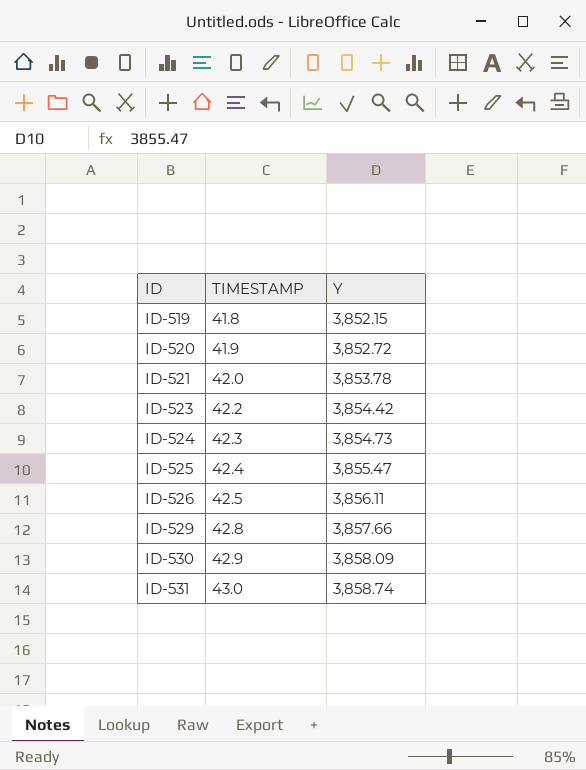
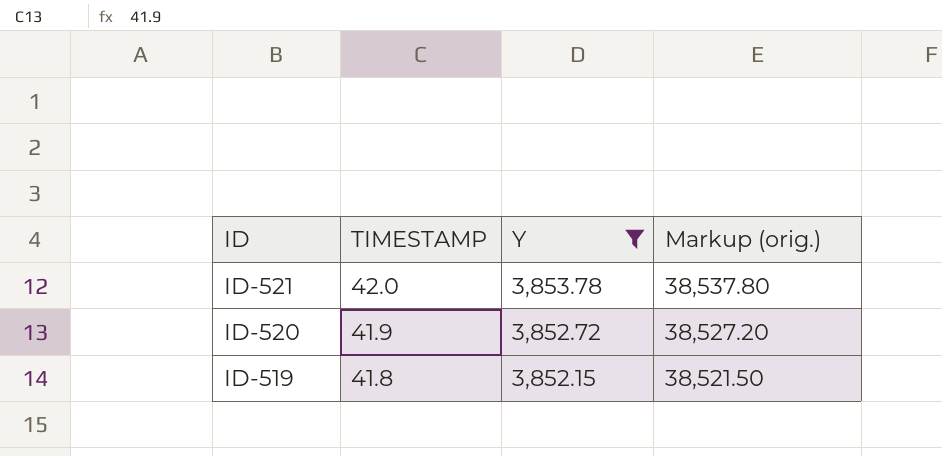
filter: none -> Y <= 3,853.78
row order: ID ascending -> ID descending
column Markup (orig.) | formula: none -> [Y] * 10

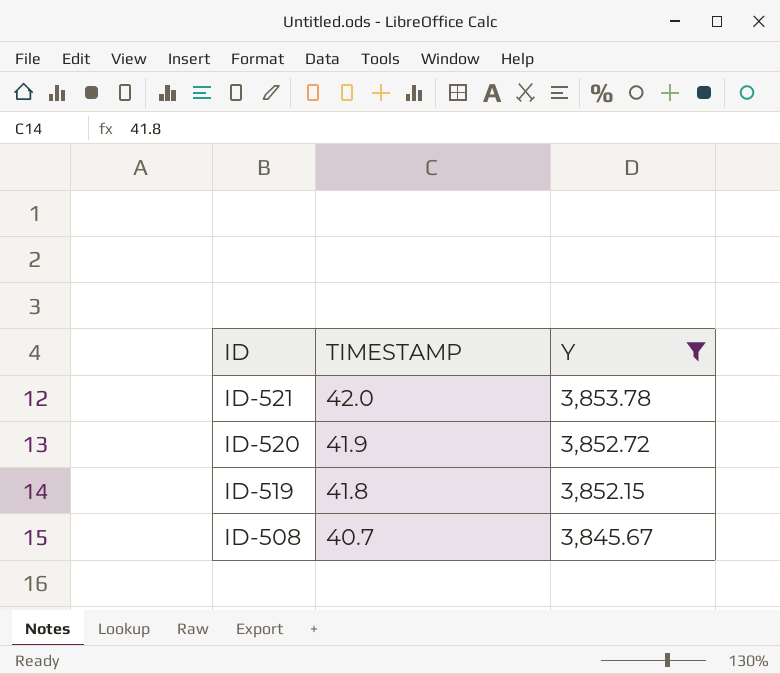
column Markup (orig.) | formula: [Y] * 10 -> none
row ID-508: none -> 40.7 | 3,845.67

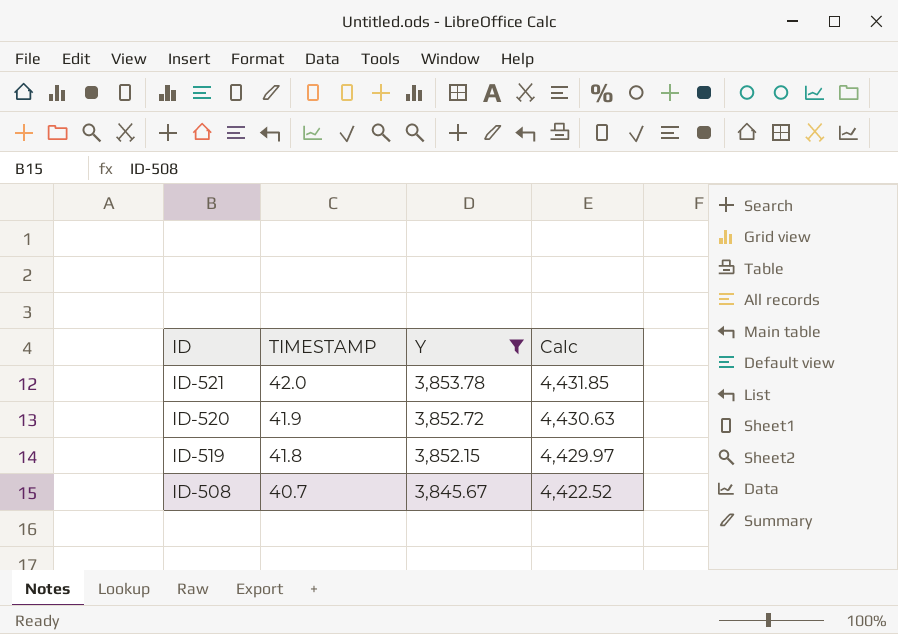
column Calc | formula: none -> [Y] * 1.15

